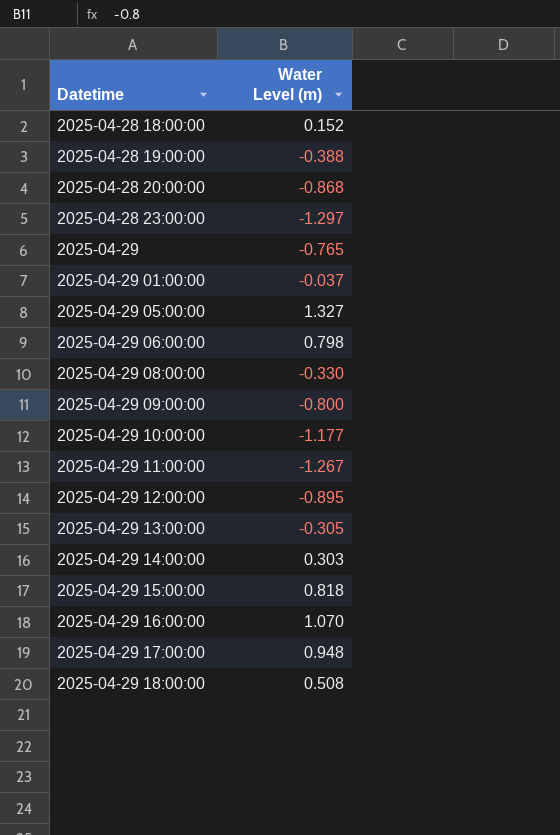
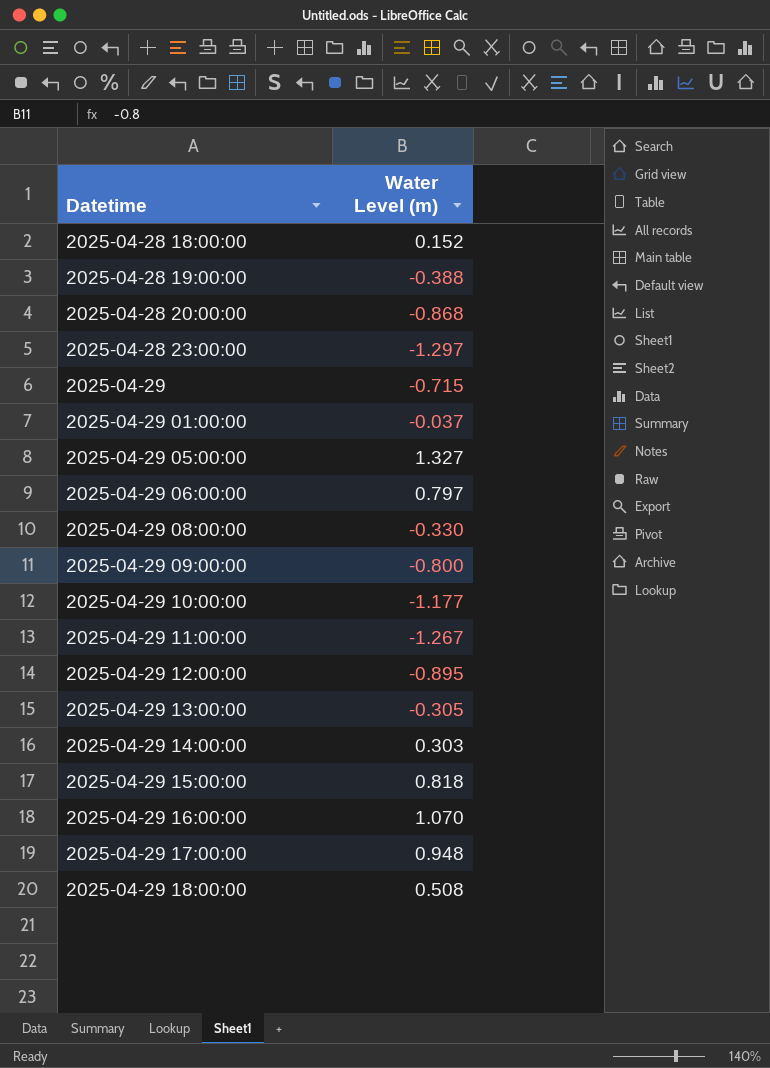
2025-04-29 | Water Level (m): -0.765 -> -0.715
2025-04-29 06:00:00 | Water Level (m): 0.798 -> 0.797

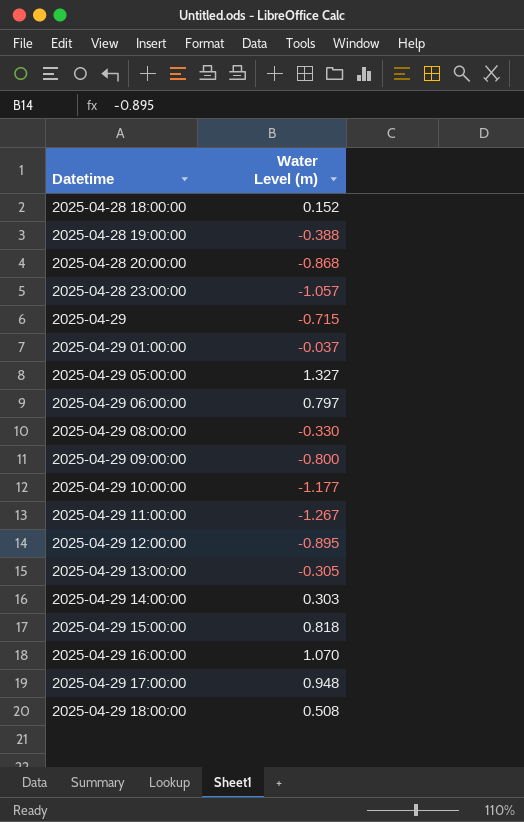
2025-04-28 23:00:00 | Water Level (m): -1.297 -> -1.057

